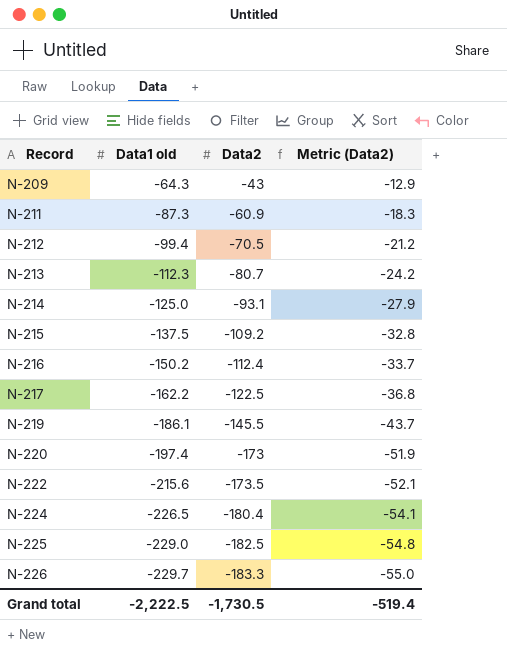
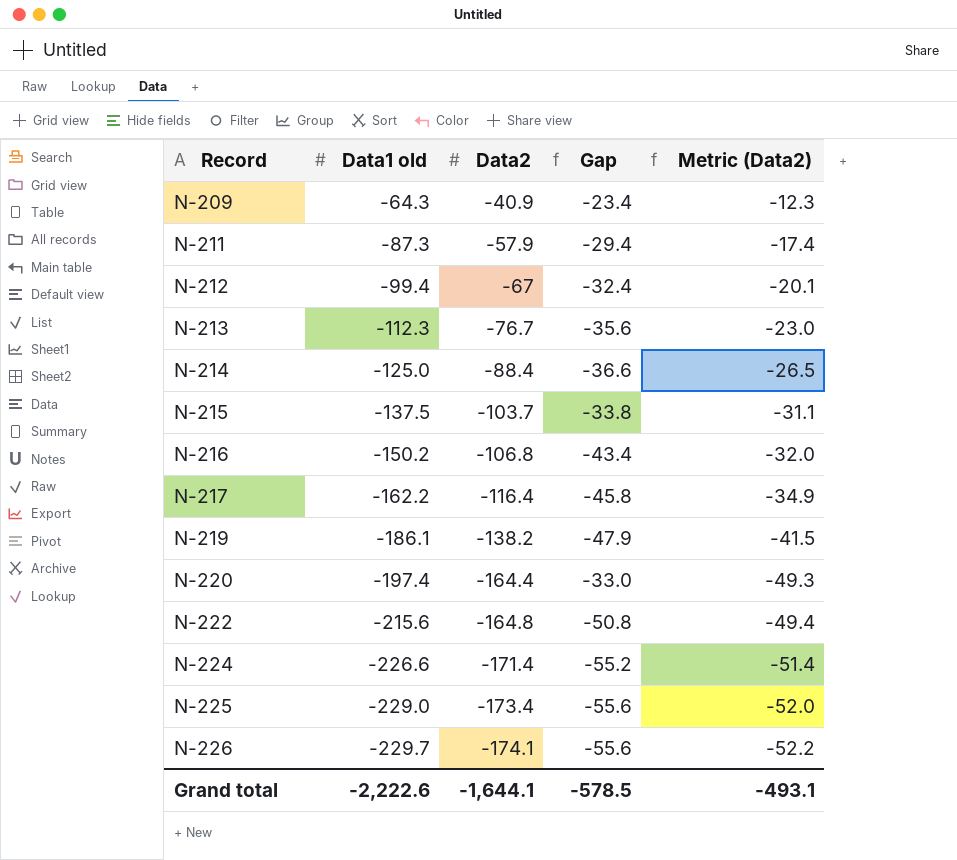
column Gap | formula: none -> [Data1 old] - [Data2]
N-209 | Data2: -43 -> -40.9
N-209 | Metric (Data2): -12.9 -> -12.3
N-211 | Data2: -60.9 -> -57.9
N-211 | Metric (Data2): -18.3 -> -17.4
N-212 | Data2: -70.5 -> -67
N-212 | Metric (Data2): -21.2 -> -20.1
N-213 | Data2: -80.7 -> -76.7
N-213 | Metric (Data2): -24.2 -> -23.0
N-214 | Data2: -93.1 -> -88.4
N-214 | Metric (Data2): -27.9 -> -26.5
N-215 | Data2: -109.2 -> -103.7
N-215 | Metric (Data2): -32.8 -> -31.1
N-216 | Data2: -112.4 -> -106.8
N-216 | Metric (Data2): -33.7 -> -32.0
N-217 | Data2: -122.5 -> -116.4
N-217 | Metric (Data2): -36.8 -> -34.9
N-219 | Data2: -145.5 -> -138.2
N-219 | Metric (Data2): -43.7 -> -41.5
N-220 | Data2: -173 -> -164.4
N-220 | Metric (Data2): -51.9 -> -49.3
N-222 | Data2: -173.5 -> -164.8
N-222 | Metric (Data2): -52.1 -> -49.4
N-224 | Data1 old: -226.5 -> -226.6
N-224 | Data2: -180.4 -> -171.4
N-224 | Metric (Data2): -54.1 -> -51.4
N-225 | Data2: -182.5 -> -173.4
N-225 | Metric (Data2): -54.8 -> -52.0
N-226 | Data2: -183.3 -> -174.1
N-226 | Metric (Data2): -55.0 -> -52.2
Grand total | Data1 old: -2,222.5 -> -2,222.6
Grand total | Data2: -1,730.5 -> -1,644.1
Grand total | Metric (Data2): -519.4 -> -493.1

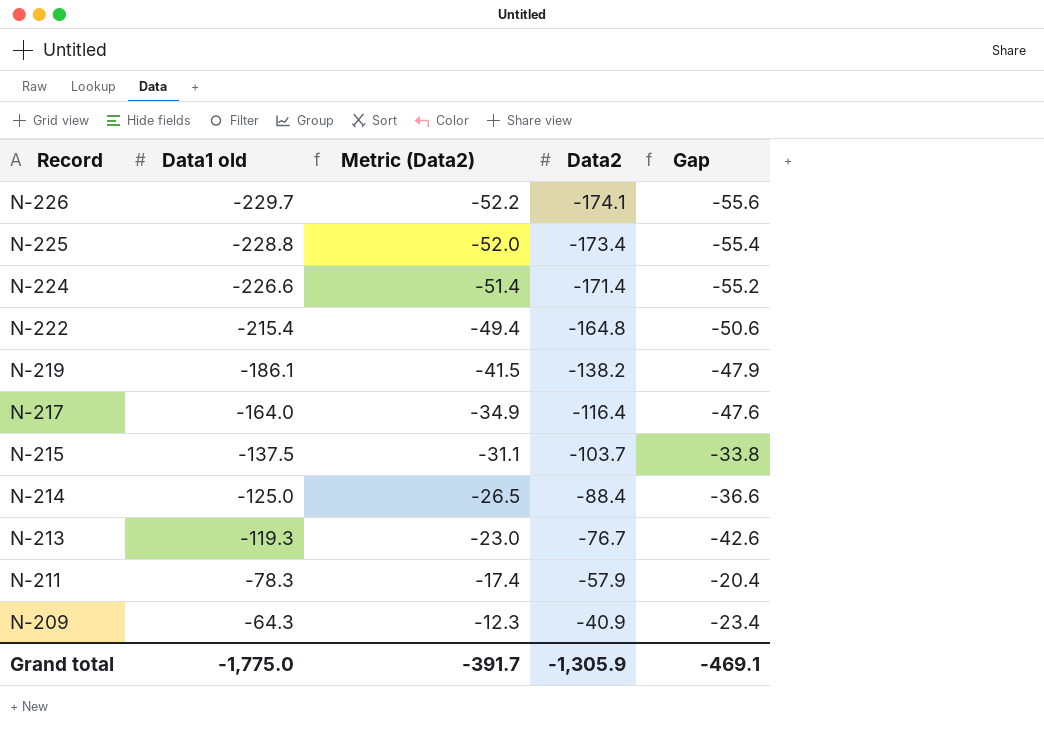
row order: Record ascending -> Record descending
column Metric (Data2) | position: 5 -> 3
row N-212: -99.4 | -67 | -32.4 | -20.1 -> none
row N-216: -150.2 | -106.8 | -43.4 | -32.0 -> none
row N-220: -197.4 | -164.4 | -33.0 | -49.3 -> none
N-225 | Data1 old: -229.0 -> -228.8
N-225 | Gap: -55.6 -> -55.4
N-222 | Data1 old: -215.6 -> -215.4
N-222 | Gap: -50.8 -> -50.6
N-217 | Data1 old: -162.2 -> -164.0
N-217 | Gap: -45.8 -> -47.6
N-213 | Data1 old: -112.3 -> -119.3
N-213 | Gap: -35.6 -> -42.6
N-211 | Data1 old: -87.3 -> -78.3
N-211 | Gap: -29.4 -> -20.4
Grand total | Data1 old: -2,222.6 -> -1,775.0
Grand total | Metric (Data2): -493.1 -> -391.7
Grand total | Data2: -1,644.1 -> -1,305.9
Grand total | Gap: -578.5 -> -469.1

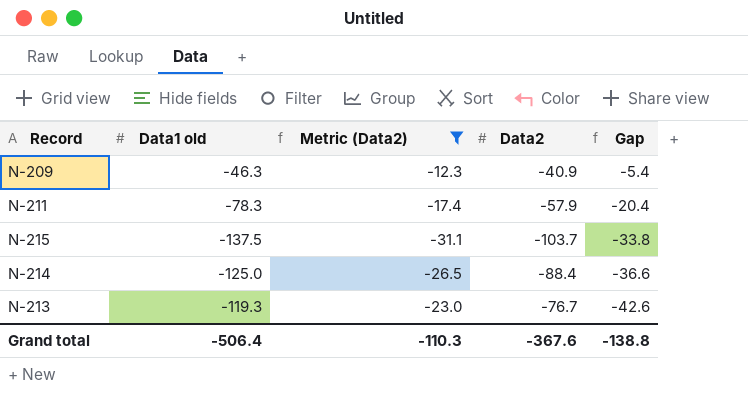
filter: none -> Metric (Data2) >= -31.1
row order: Record descending -> Gap descending
N-209 | Data1 old: -64.3 -> -46.3
N-209 | Gap: -23.4 -> -5.4
Grand total | Data1 old: -1,775.0 -> -506.4
Grand total | Metric (Data2): -391.7 -> -110.3
Grand total | Data2: -1,305.9 -> -367.6
Grand total | Gap: -469.1 -> -138.8

